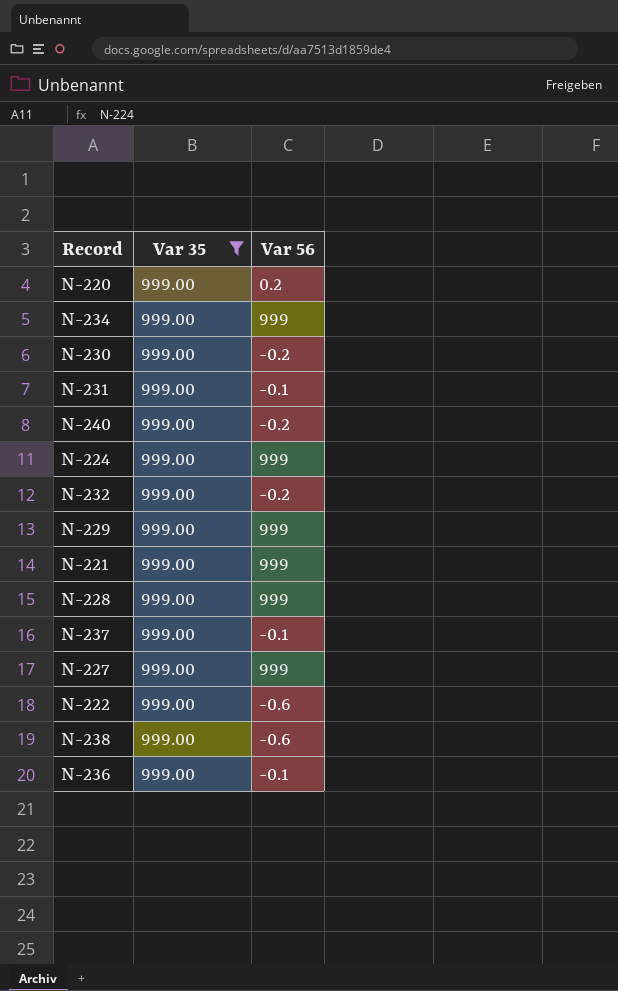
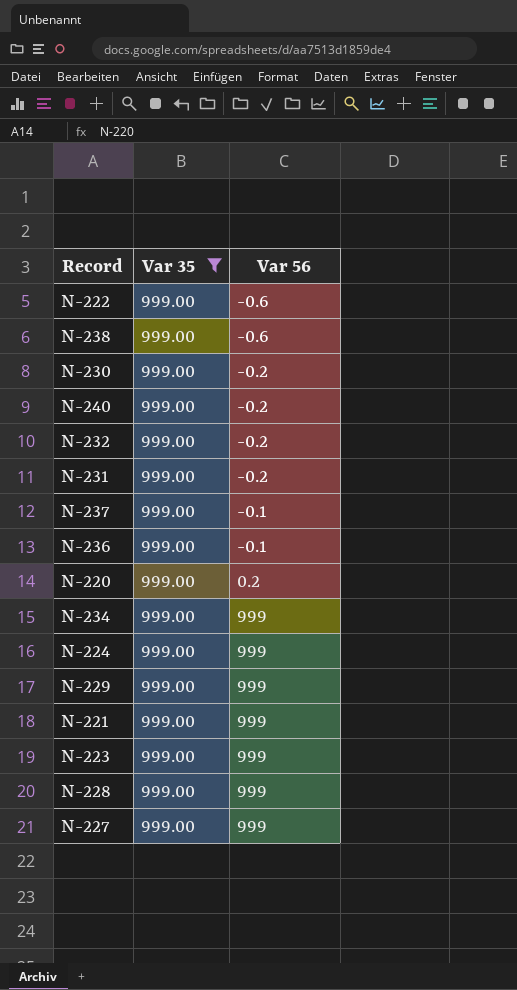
row order: none -> Var 56 ascending
N-231 | Var 56: -0.1 -> -0.2
row N-223: none -> 999.00 | 999

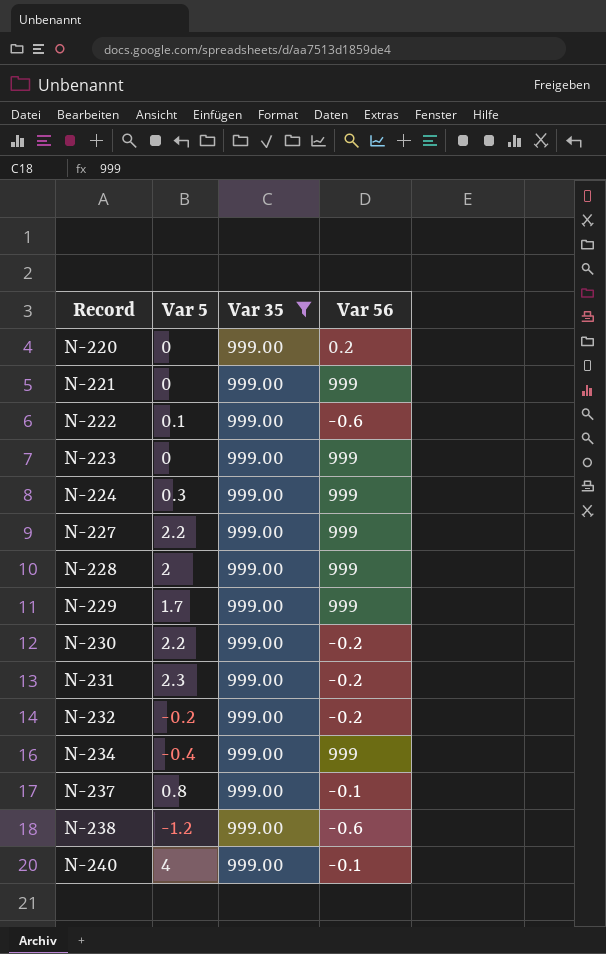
row order: Var 56 ascending -> Record ascending
column Var 5 | position: none -> 2
row N-236: 999.00 | -0.1 -> none
N-240 | Var 56: -0.2 -> -0.1

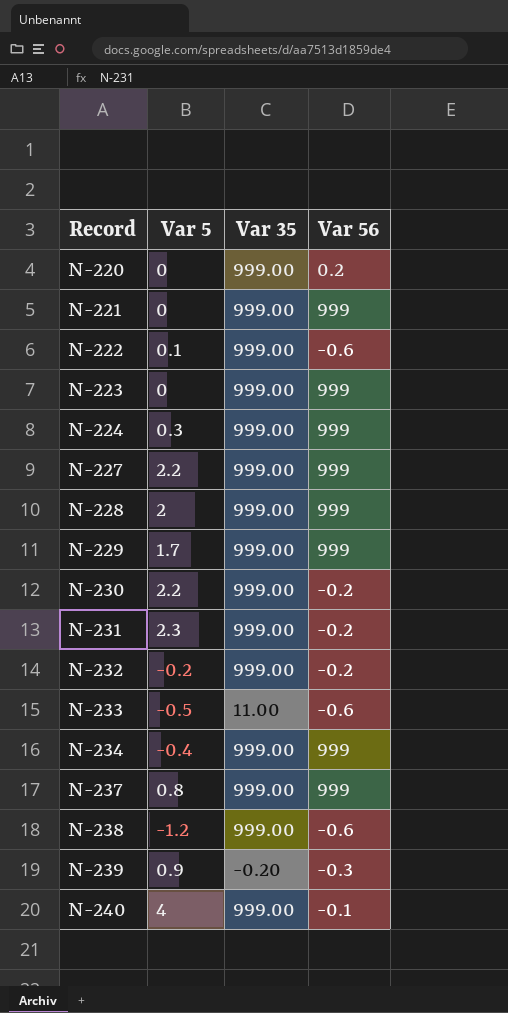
filter: Var 35 = 999.00 -> none
N-237 | Var 56: -0.1 -> 999

